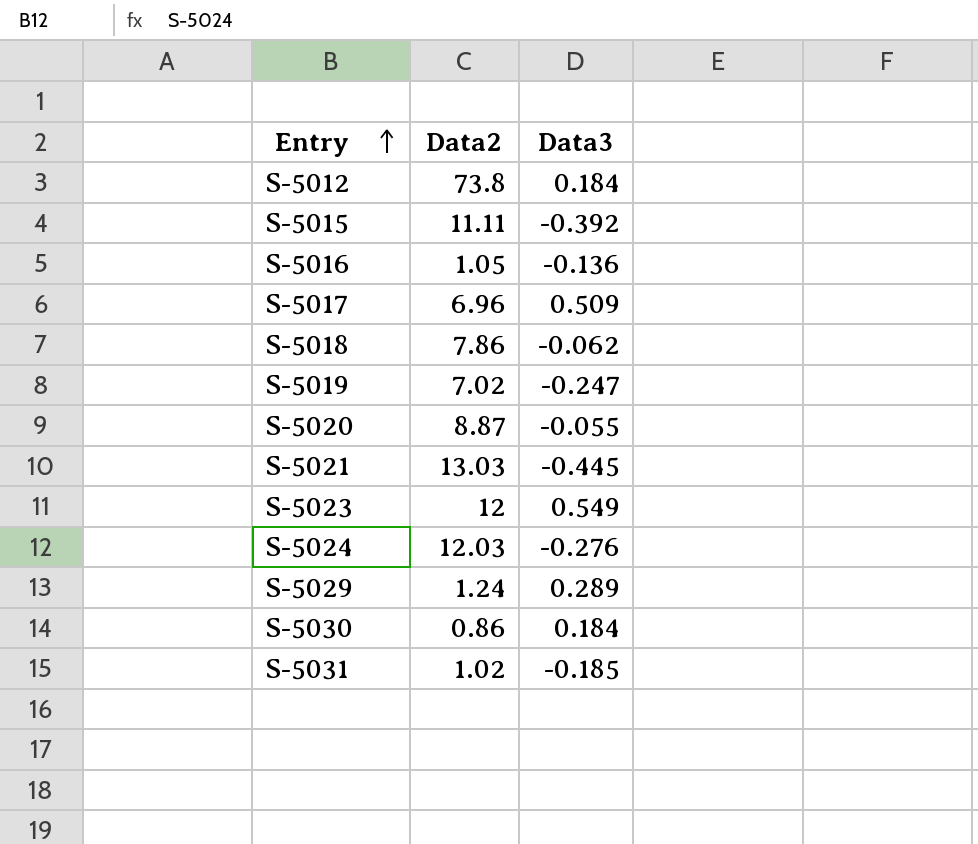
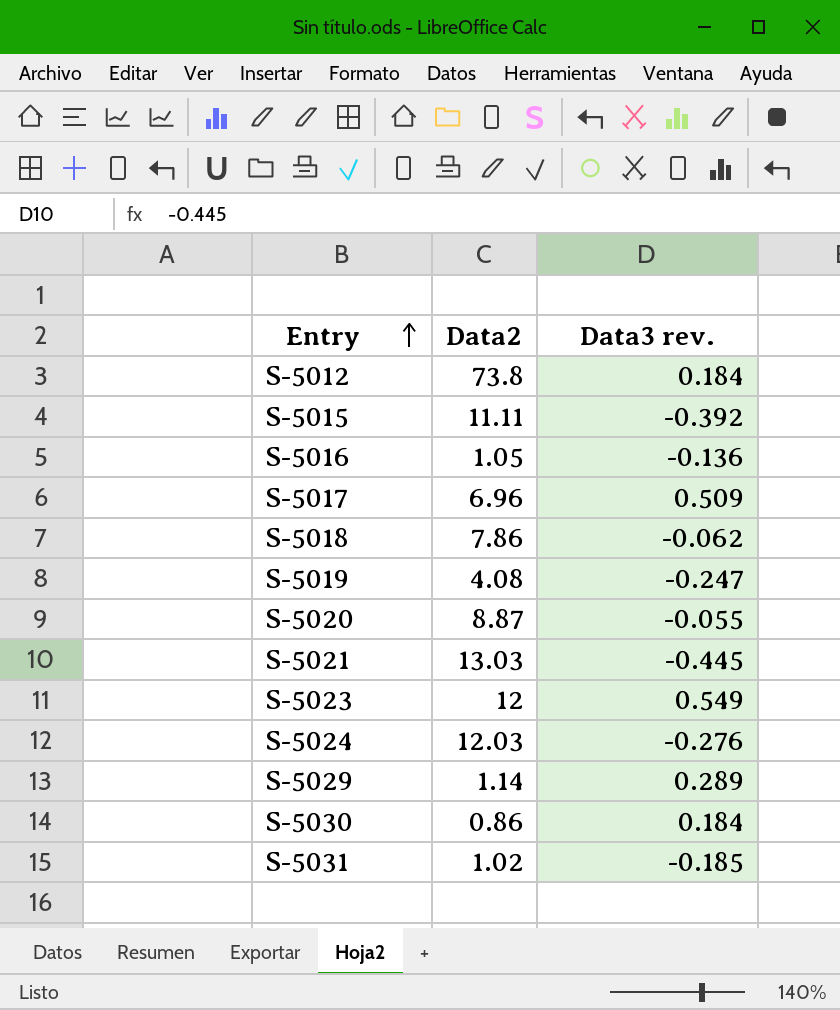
column name: Data3 -> Data3 rev.
S-5019 | Data2: 7.02 -> 4.08
S-5029 | Data2: 1.24 -> 1.14

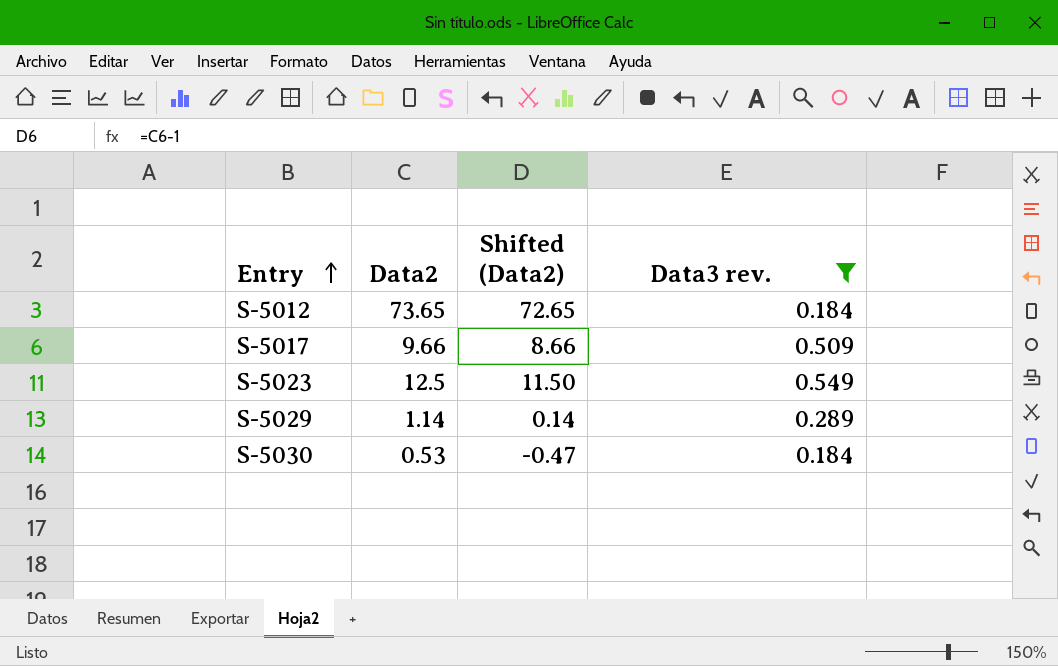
filter: none -> Data3 rev. >= 0.184
column Shifted (Data2) | formula: none -> [Data2] - 1
S-5012 | Data2: 73.8 -> 73.65
S-5017 | Data2: 6.96 -> 9.66
S-5023 | Data2: 12 -> 12.5
S-5030 | Data2: 0.86 -> 0.53

